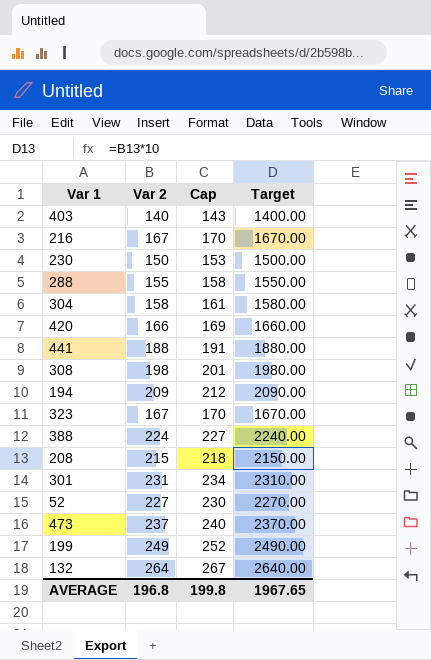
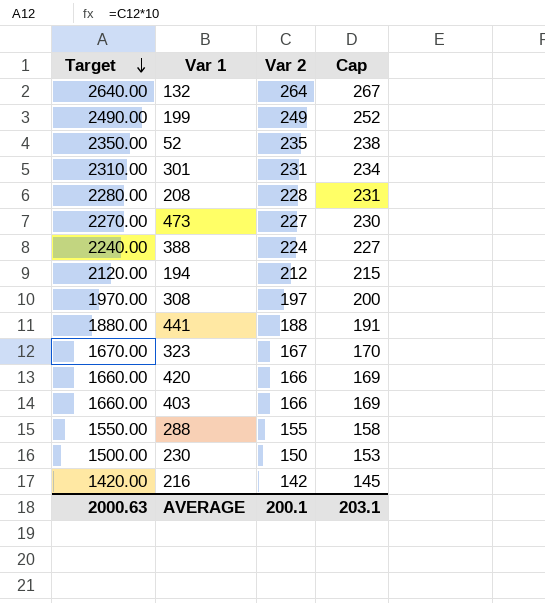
row order: none -> Target descending
column Target | position: 4 -> 1
row 304: 158 | 161 | 1580.00 -> none
52 | Target: 2270.00 -> 2350.00
52 | Var 2: 227 -> 235
52 | Cap: 230 -> 238
208 | Target: 2150.00 -> 2280.00
208 | Var 2: 215 -> 228
208 | Cap: 218 -> 231
473 | Target: 2370.00 -> 2270.00
473 | Var 2: 237 -> 227
473 | Cap: 240 -> 230
194 | Target: 2090.00 -> 2120.00
194 | Var 2: 209 -> 212
194 | Cap: 212 -> 215
308 | Target: 1980.00 -> 1970.00
308 | Var 2: 198 -> 197
308 | Cap: 201 -> 200
403 | Target: 1400.00 -> 1660.00
403 | Var 2: 140 -> 166
403 | Cap: 143 -> 169
216 | Target: 1670.00 -> 1420.00
216 | Var 2: 167 -> 142
216 | Cap: 170 -> 145
AVERAGE | Target: 1967.65 -> 2000.63
AVERAGE | Var 2: 196.8 -> 200.1
AVERAGE | Cap: 199.8 -> 203.1

